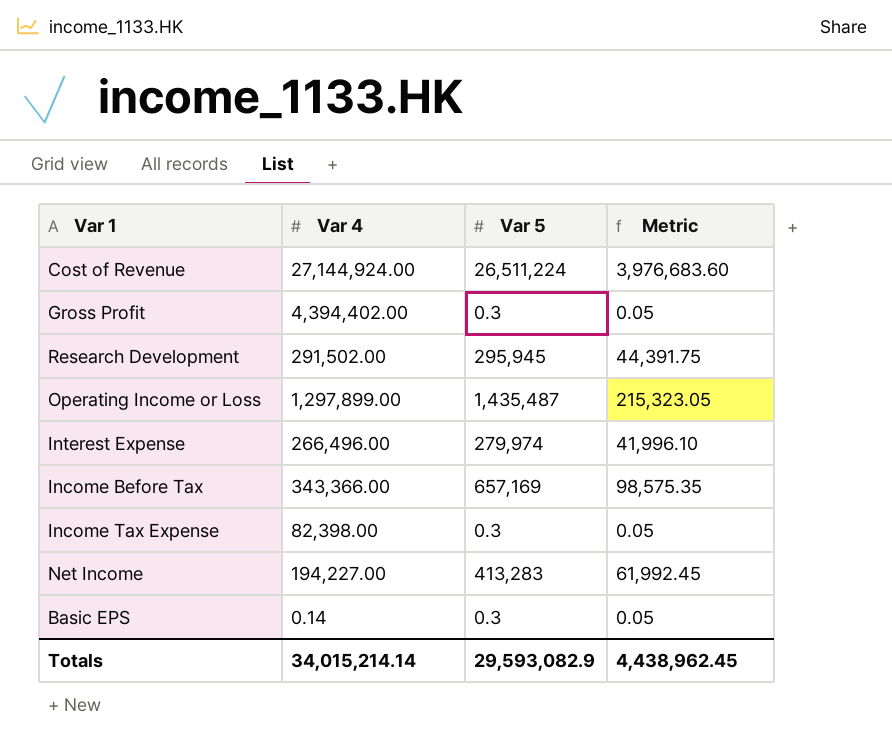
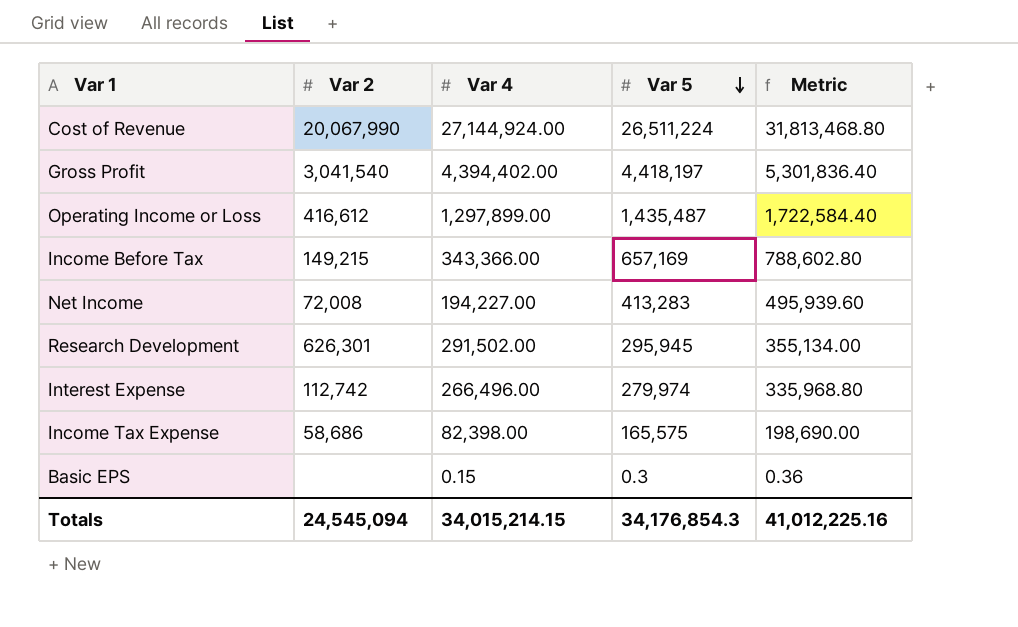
row order: none -> Var 5 descending
column Var 2 | position: none -> 2
column Metric | formula: [Var 5] * 0.15 -> [Var 5] * 1.2
Gross Profit | Var 5: 0.3 -> 4,418,197
Income Tax Expense | Var 5: 0.3 -> 165,575
Basic EPS | Var 4: 0.14 -> 0.15
Totals | Var 4: 34,015,214.14 -> 34,015,214.15
Totals | Var 5: 29,593,082.9 -> 34,176,854.3
Totals | Metric: 4,438,962.45 -> 41,012,225.16

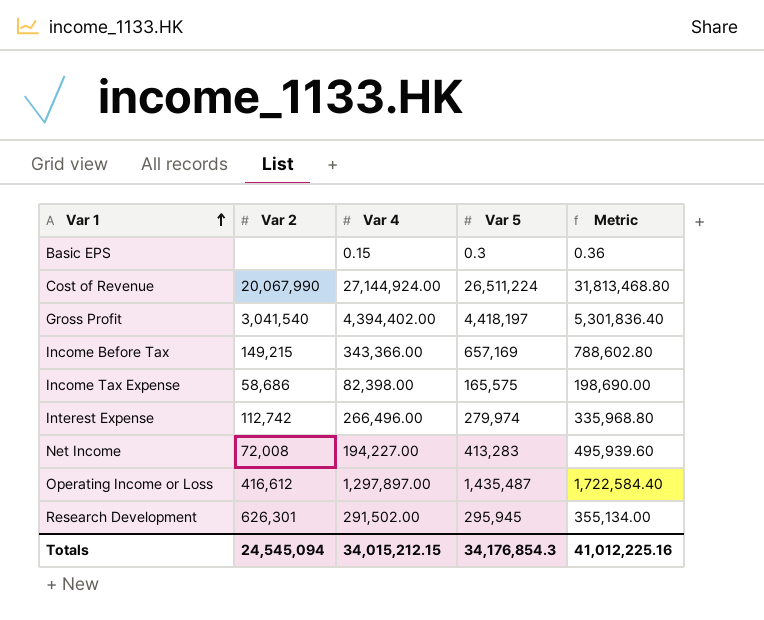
row order: Var 5 descending -> Var 1 ascending
Operating Income or Loss | Var 4: 1,297,899.00 -> 1,297,897.00
Totals | Var 4: 34,015,214.15 -> 34,015,212.15

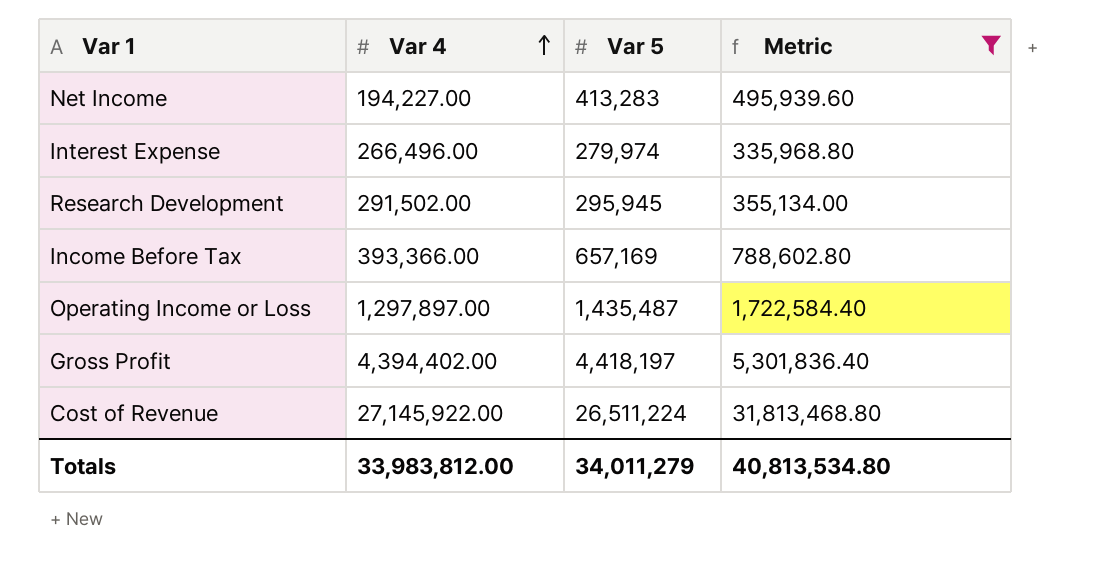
filter: none -> Metric >= 335,968.80
row order: Var 1 ascending -> Var 4 ascending
column Var 2 | position: 2 -> none
Income Before Tax | Var 4: 343,366.00 -> 393,366.00
Cost of Revenue | Var 4: 27,144,924.00 -> 27,145,922.00
Totals | Var 4: 34,015,212.15 -> 33,983,812.00
Totals | Var 5: 34,176,854.3 -> 34,011,279
Totals | Metric: 41,012,225.16 -> 40,813,534.80

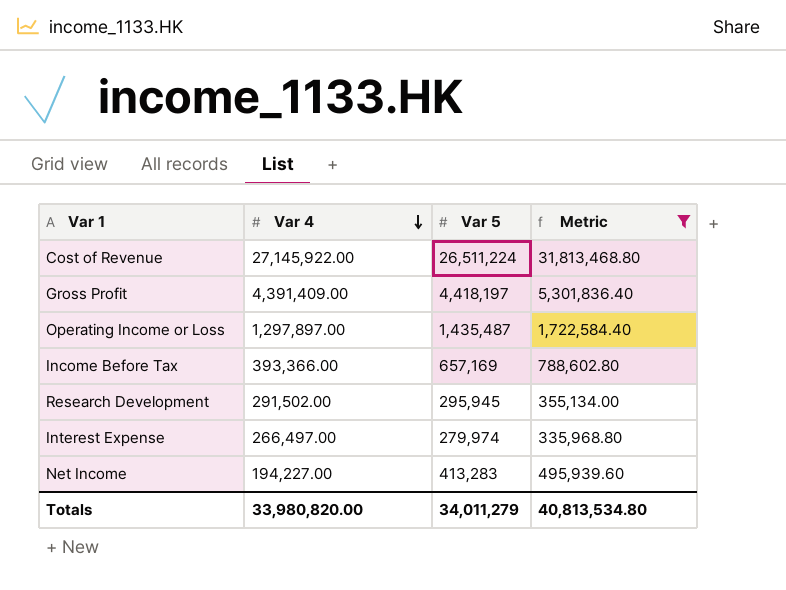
row order: Var 4 ascending -> Var 4 descending
Gross Profit | Var 4: 4,394,402.00 -> 4,391,409.00
Interest Expense | Var 4: 266,496.00 -> 266,497.00
Totals | Var 4: 33,983,812.00 -> 33,980,820.00

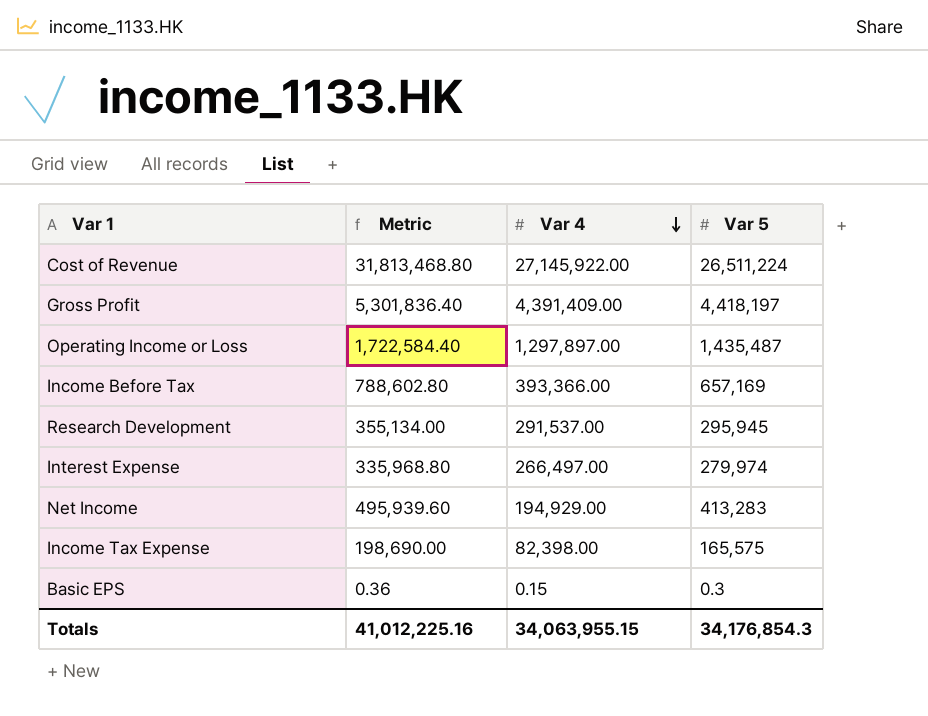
filter: Metric >= 335,968.80 -> none
column Metric | position: 4 -> 2
Research Development | Var 4: 291,502.00 -> 291,537.00
Net Income | Var 4: 194,227.00 -> 194,929.00
Totals | Metric: 40,813,534.80 -> 41,012,225.16
Totals | Var 4: 33,980,820.00 -> 34,063,955.15
Totals | Var 5: 34,011,279 -> 34,176,854.3

